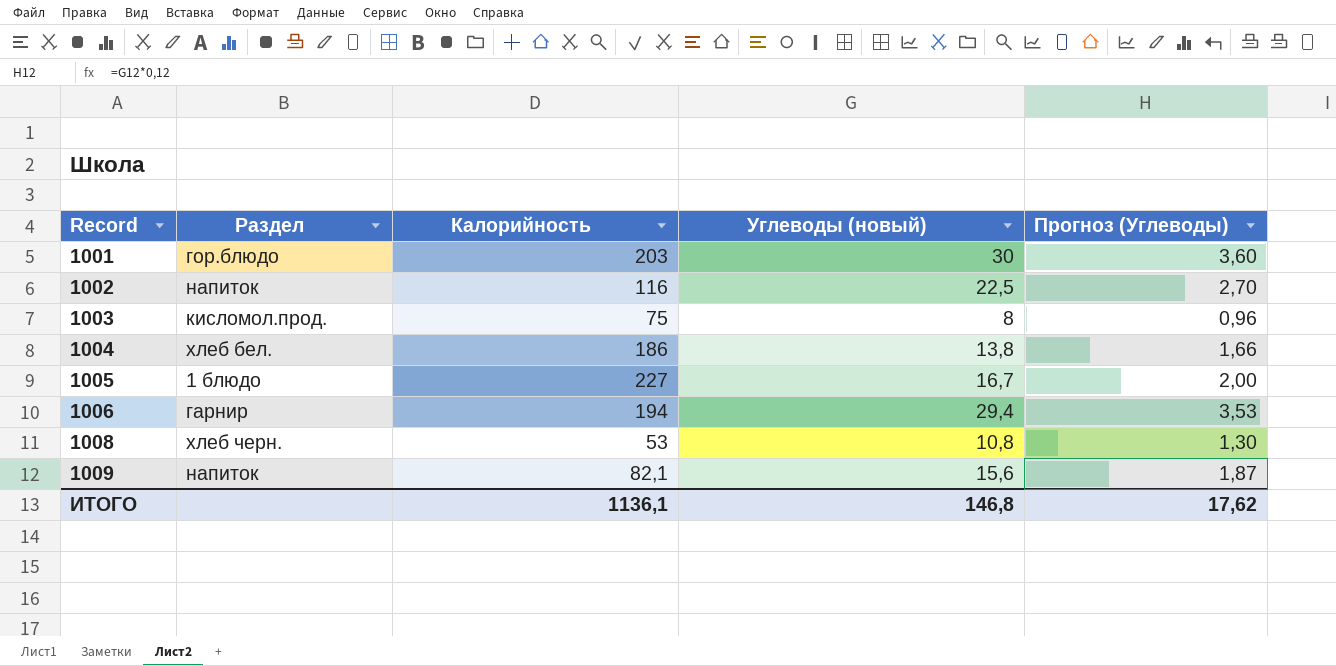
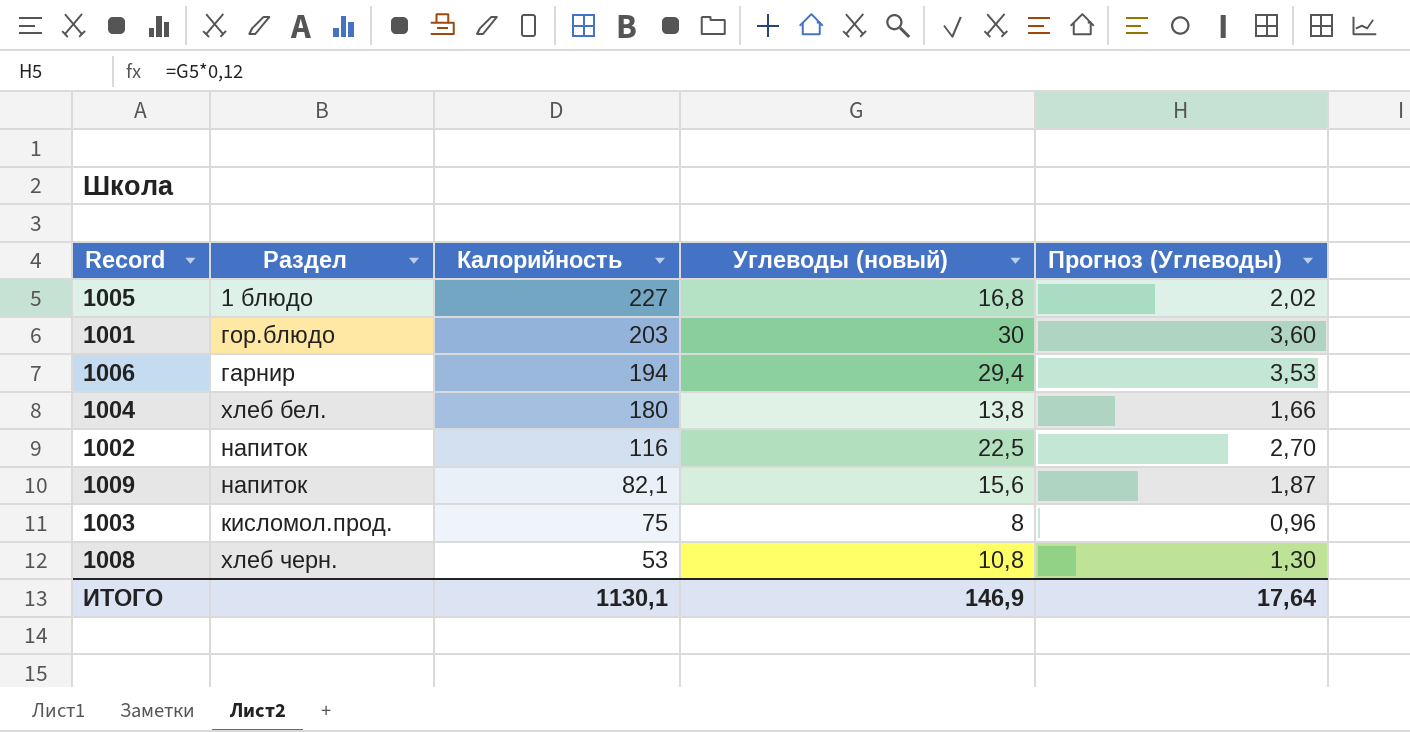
row order: Record ascending -> Калорийность descending
1005 | Углеводы (новый): 16,7 -> 16,8
1005 | Прогноз (Углеводы): 2,00 -> 2,02
1004 | Калорийность: 186 -> 180
ИТОГО | Калорийность: 1136,1 -> 1130,1
ИТОГО | Углеводы (новый): 146,8 -> 146,9
ИТОГО | Прогноз (Углеводы): 17,62 -> 17,64

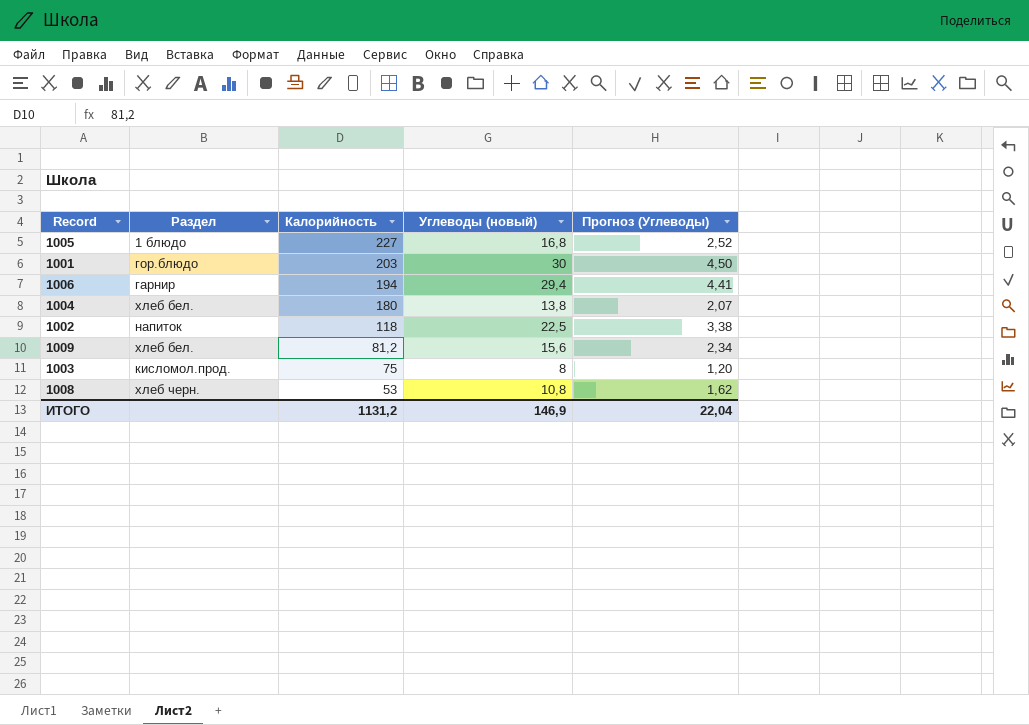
column Прогноз (Углеводы) | formula: [Углеводы (новый)] * 0,12 -> [Углеводы (новый)] * 0,15
1002 | Калорийность: 116 -> 118
1009 | Раздел: напиток -> хлеб бел.
1009 | Калорийность: 82,1 -> 81,2
ИТОГО | Калорийность: 1130,1 -> 1131,2
ИТОГО | Прогноз (Углеводы): 17,64 -> 22,04

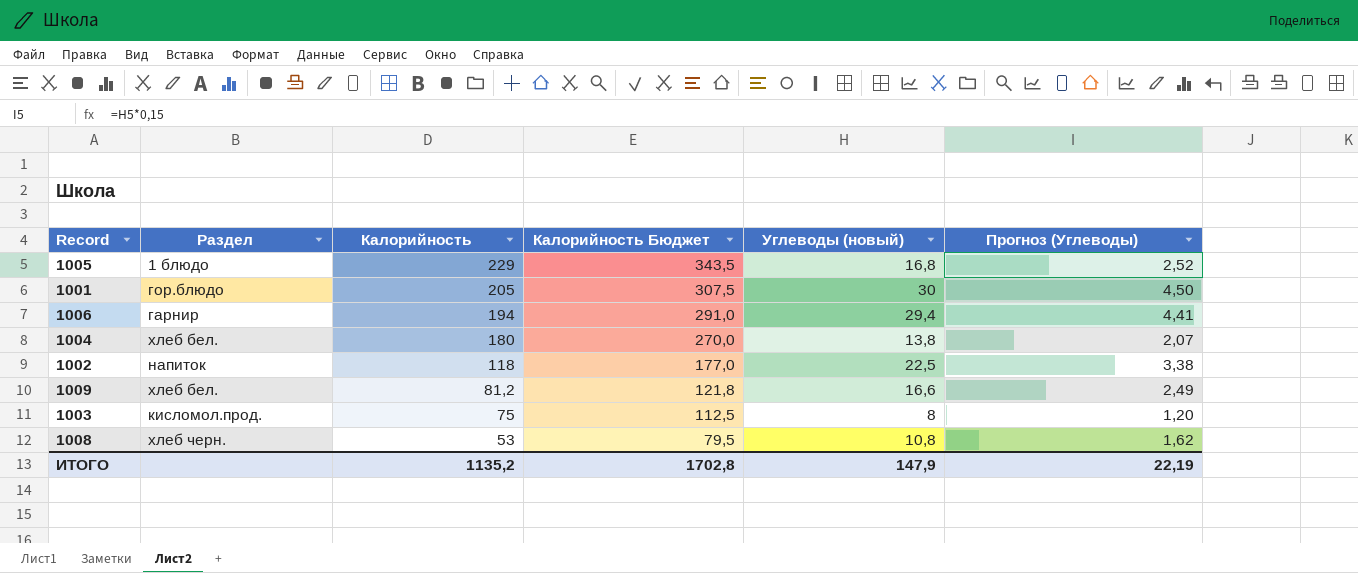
column Калорийность Бюджет | formula: none -> [Калорийность] * 1,5
1005 | Калорийность: 227 -> 229
1001 | Калорийность: 203 -> 205
1009 | Углеводы (новый): 15,6 -> 16,6
1009 | Прогноз (Углеводы): 2,34 -> 2,49
ИТОГО | Калорийность: 1131,2 -> 1135,2
ИТОГО | Углеводы (новый): 146,9 -> 147,9
ИТОГО | Прогноз (Углеводы): 22,04 -> 22,19

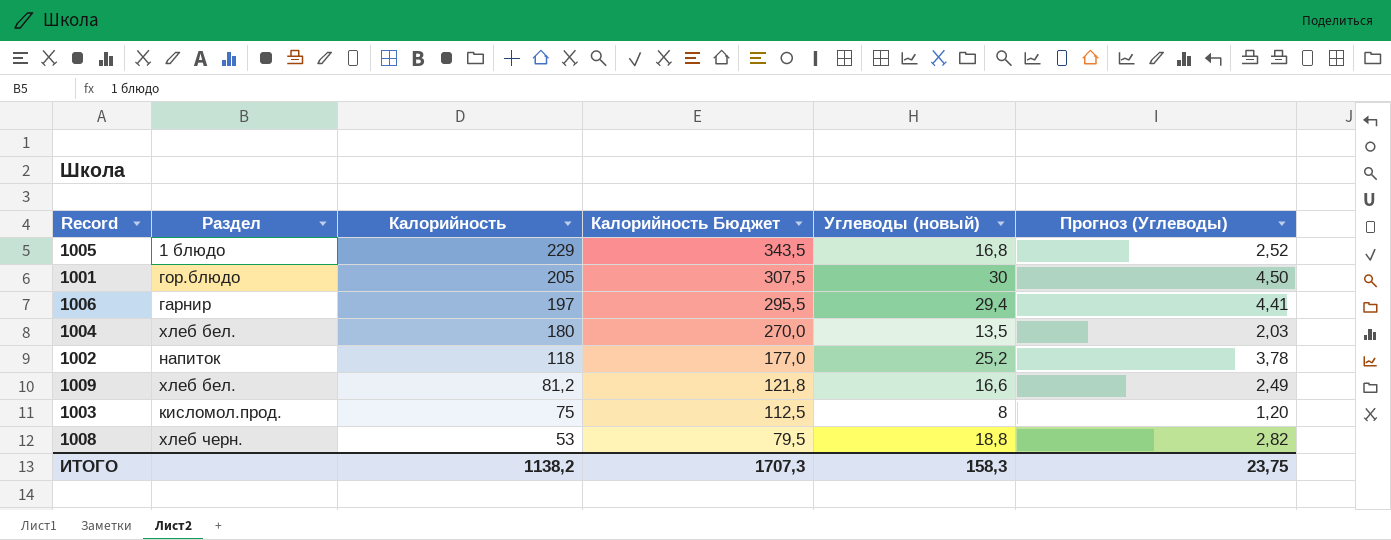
1006 | Калорийность: 194 -> 197
1006 | Калорийность Бюджет: 291,0 -> 295,5
1004 | Углеводы (новый): 13,8 -> 13,5
1004 | Прогноз (Углеводы): 2,07 -> 2,03
1002 | Углеводы (новый): 22,5 -> 25,2
1002 | Прогноз (Углеводы): 3,38 -> 3,78
1008 | Углеводы (новый): 10,8 -> 18,8
1008 | Прогноз (Углеводы): 1,62 -> 2,82
ИТОГО | Калорийность: 1135,2 -> 1138,2
ИТОГО | Калорийность Бюджет: 1702,8 -> 1707,3
ИТОГО | Углеводы (новый): 147,9 -> 158,3
ИТОГО | Прогноз (Углеводы): 22,19 -> 23,75

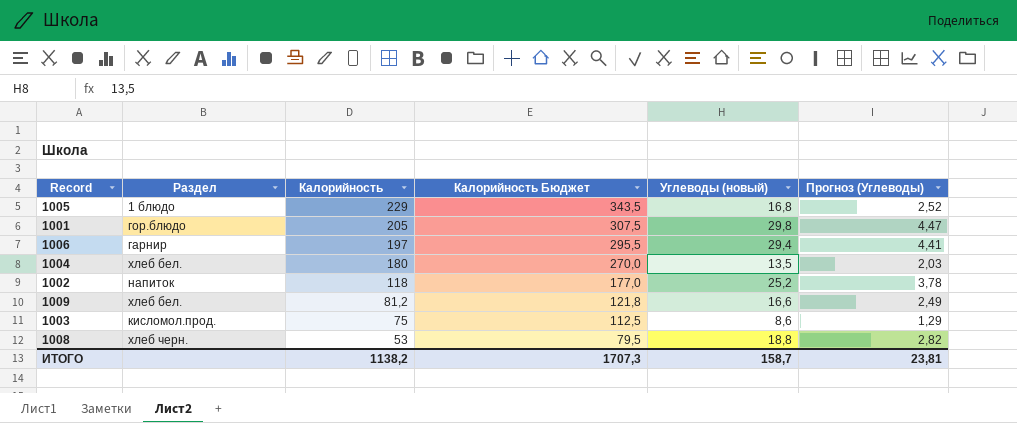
1001 | Углеводы (новый): 30 -> 29,8
1001 | Прогноз (Углеводы): 4,50 -> 4,47
1003 | Углеводы (новый): 8 -> 8,6
1003 | Прогноз (Углеводы): 1,20 -> 1,29
ИТОГО | Углеводы (новый): 158,3 -> 158,7
ИТОГО | Прогноз (Углеводы): 23,75 -> 23,81

